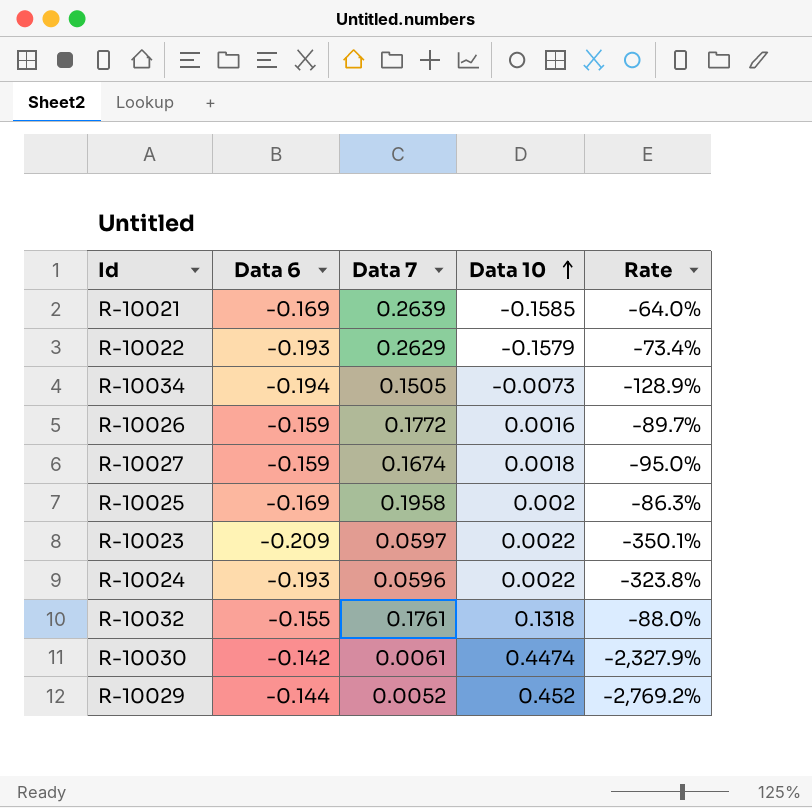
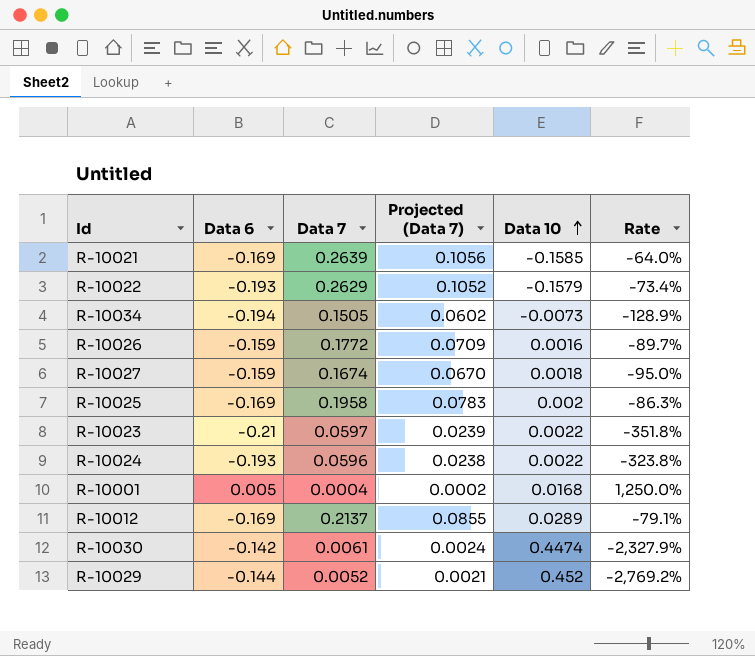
column Projected (Data 7) | formula: none -> [Data 7] * 0.4
row R-10032: -0.155 | 0.1761 | 0.1318 | -88.0% -> none
R-10023 | Data 6: -0.209 -> -0.21
R-10023 | Rate: -350.1% -> -351.8%
row R-10001: none -> 0.005 | 0.0004 | 0.0002 | 0.0168 | 1,250.0%
row R-10012: none -> -0.169 | 0.2137 | 0.0855 | 0.0289 | -79.1%

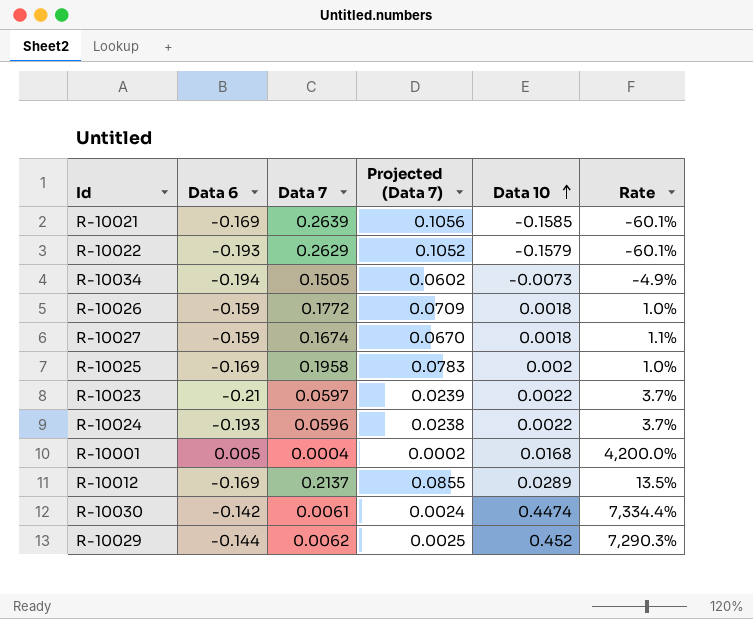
column Rate | formula: [Data 6] / [Data 7] -> [Data 10] / [Data 7]
R-10026 | Data 10: 0.0016 -> 0.0018
R-10029 | Data 7: 0.0052 -> 0.0062
R-10029 | Projected (Data 7): 0.0021 -> 0.0025

